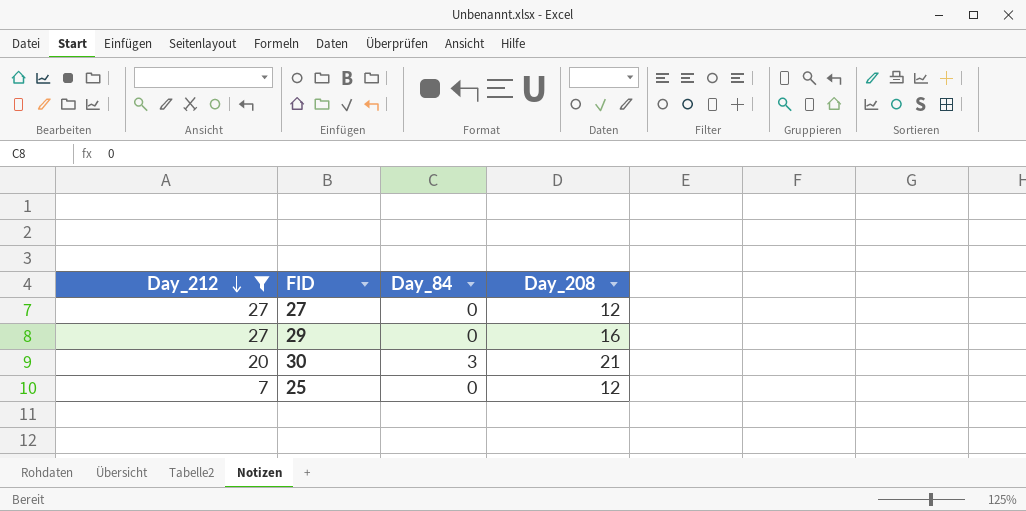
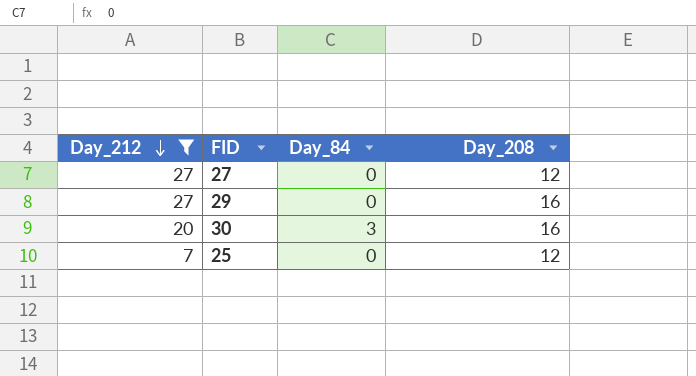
30 | Day_208: 21 -> 16

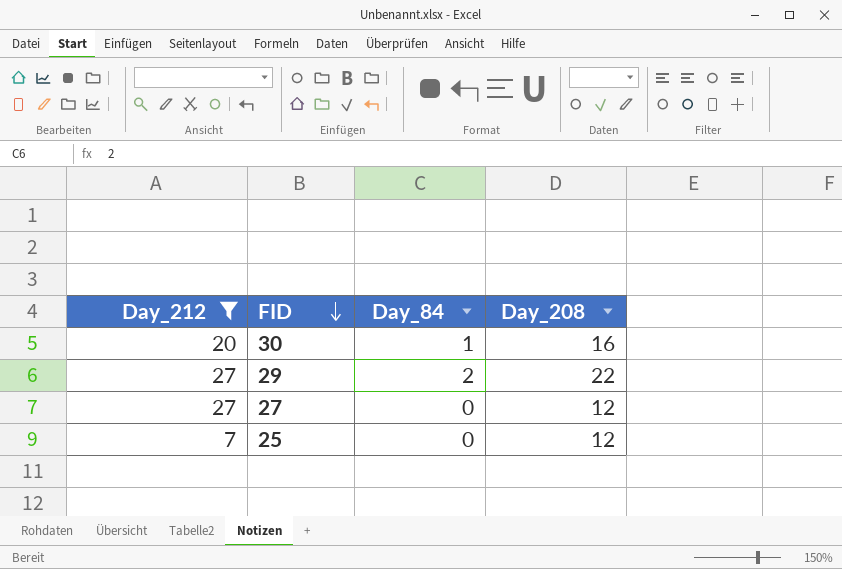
row order: Day_212 descending -> FID descending
30 | Day_84: 3 -> 1
29 | Day_84: 0 -> 2
29 | Day_208: 16 -> 22

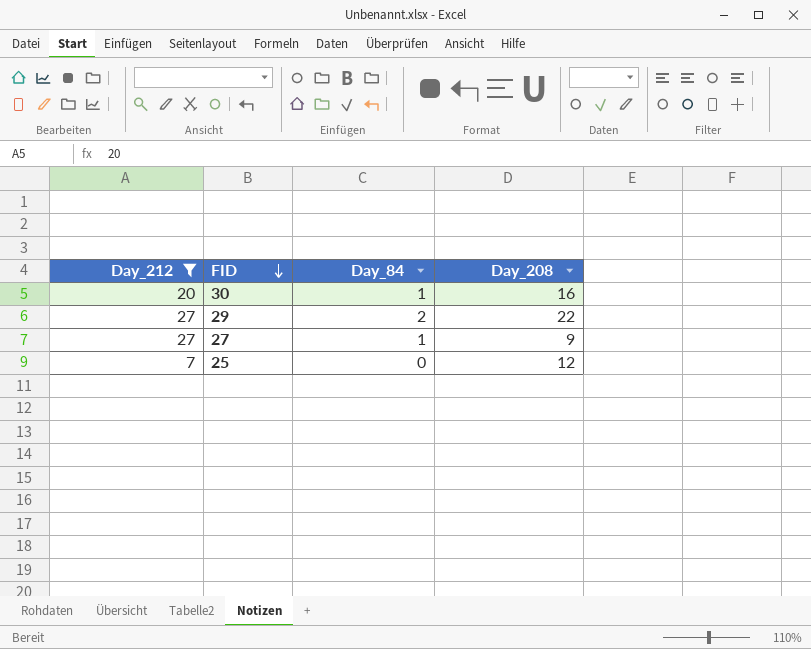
27 | Day_84: 0 -> 1
27 | Day_208: 12 -> 9

